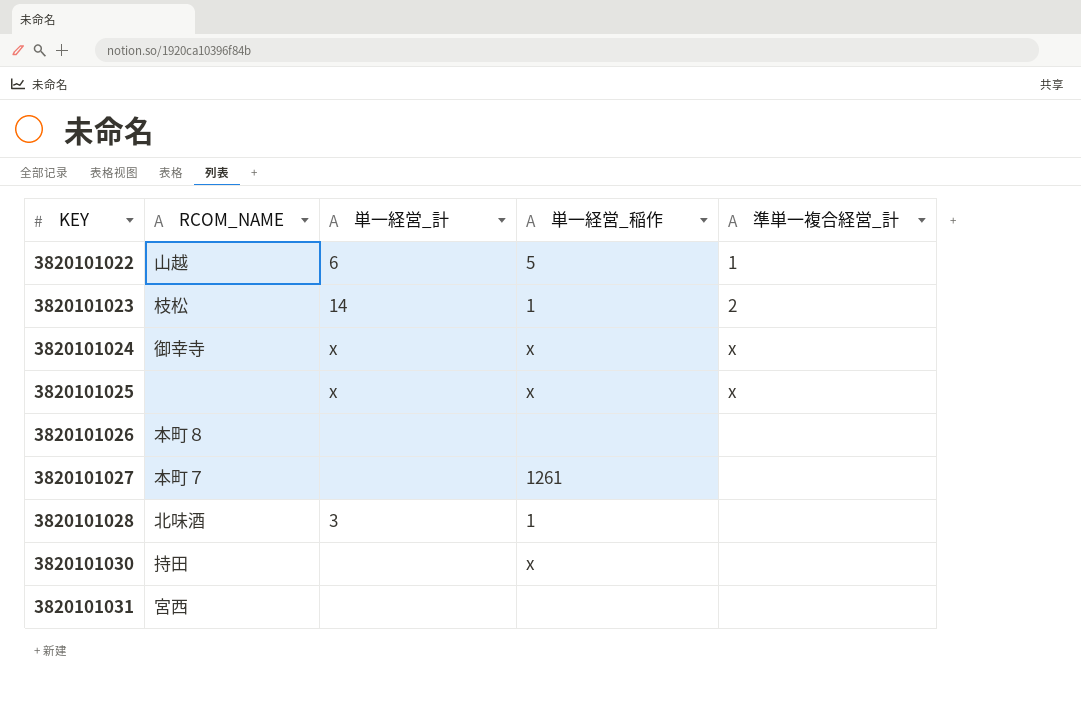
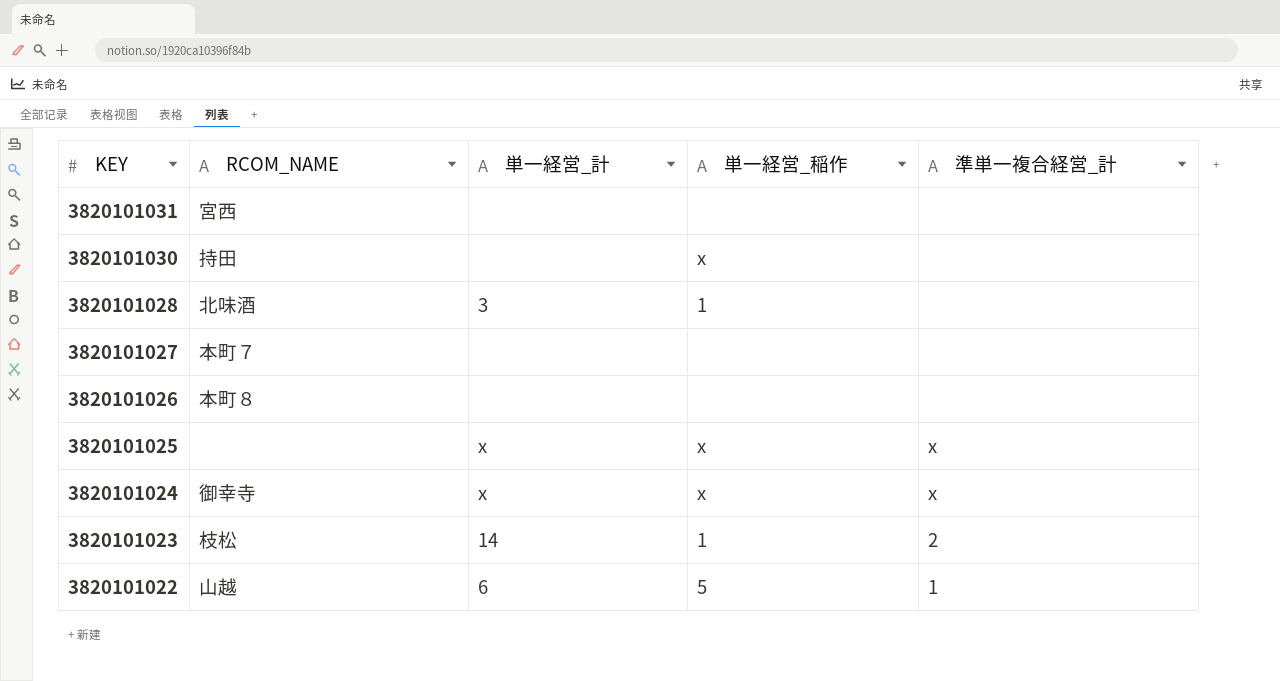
row order: KEY ascending -> KEY descending
3820101027 | 単一経営_稲作: 1261 -> none

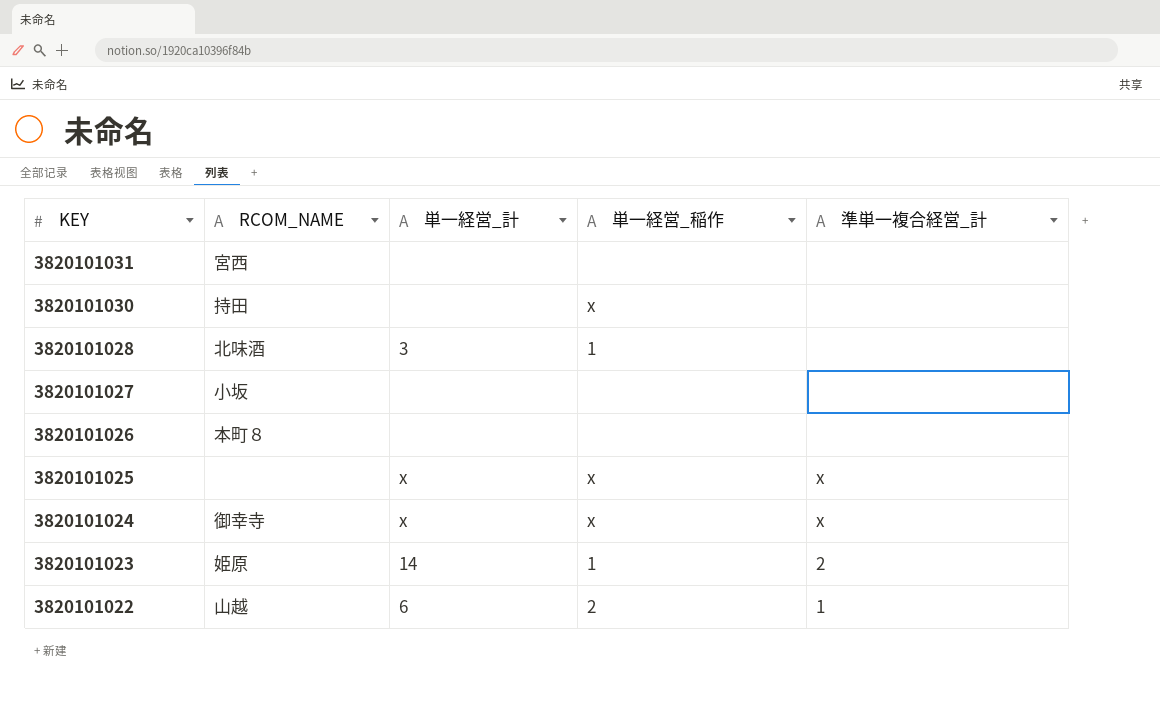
3820101027 | RCOM_NAME: 本町７ -> 小坂
3820101023 | RCOM_NAME: 枝松 -> 姫原
3820101022 | 単一経営_稲作: 5 -> 2

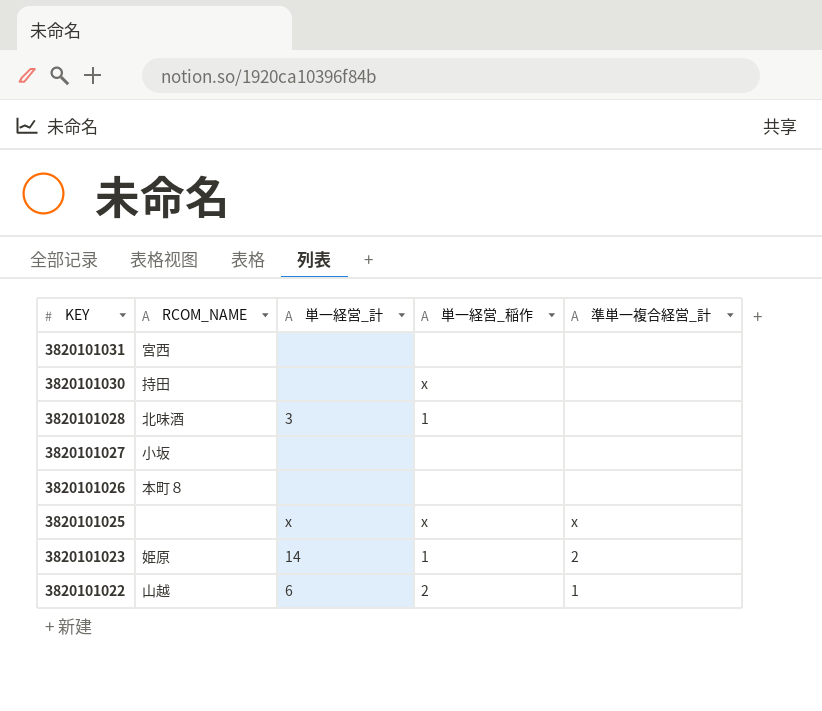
row 3820101024: 御幸寺 | x | x | x -> none

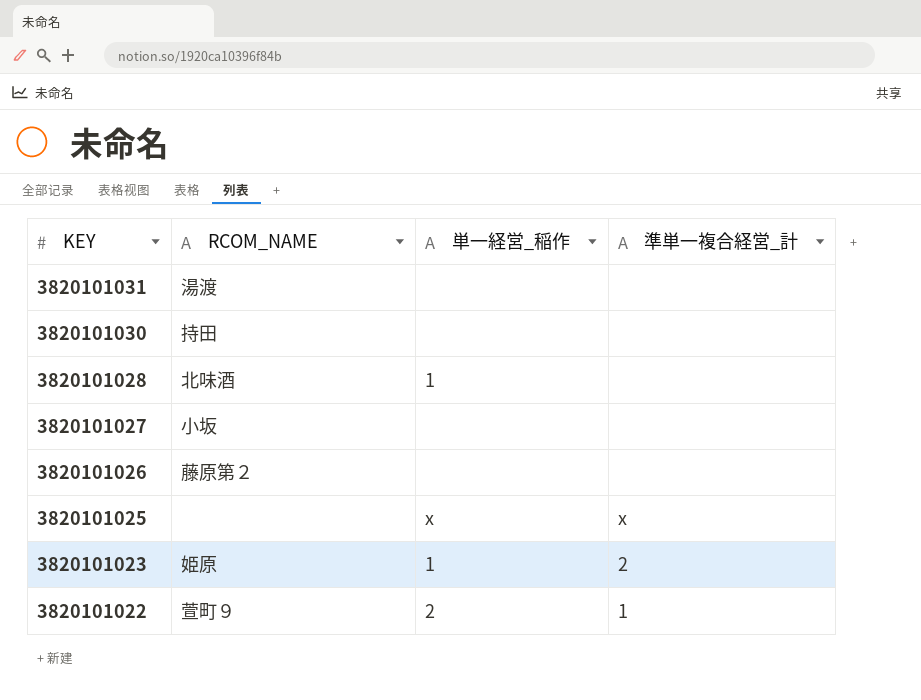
column 単一経営_計 | position: 3 -> none
3820101031 | RCOM_NAME: 宮西 -> 湯渡
3820101030 | 単一経営_稲作: x -> none
3820101026 | RCOM_NAME: 本町８ -> 藤原第２
3820101022 | RCOM_NAME: 山越 -> 萱町９

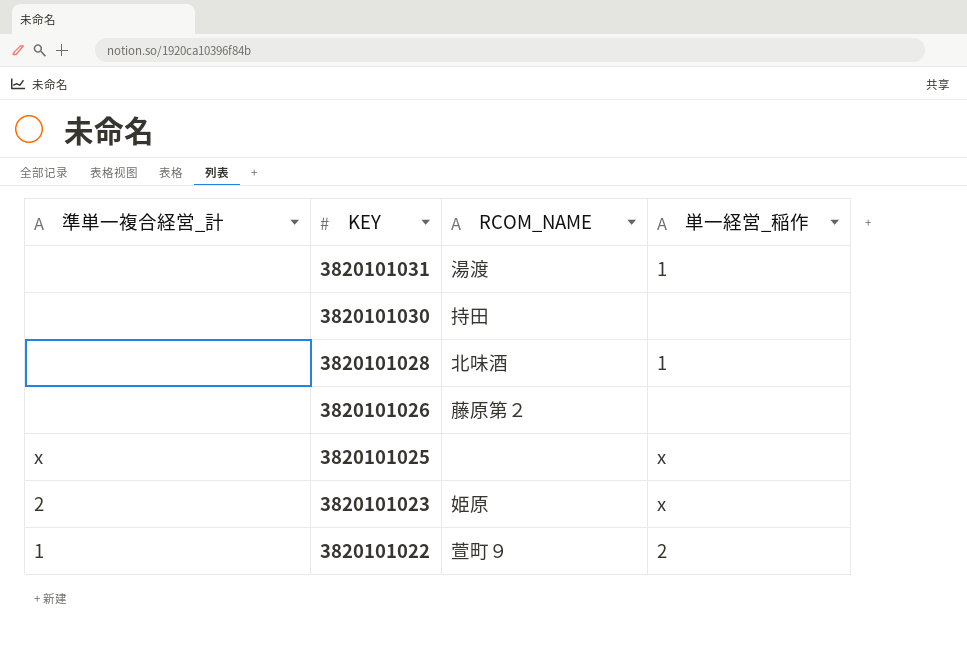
column 準単一複合経営_計 | position: 4 -> 1
row 3820101027: 小坂 | none | none -> none
3820101031 | 単一経営_稲作: none -> 1
3820101023 | 単一経営_稲作: 1 -> x

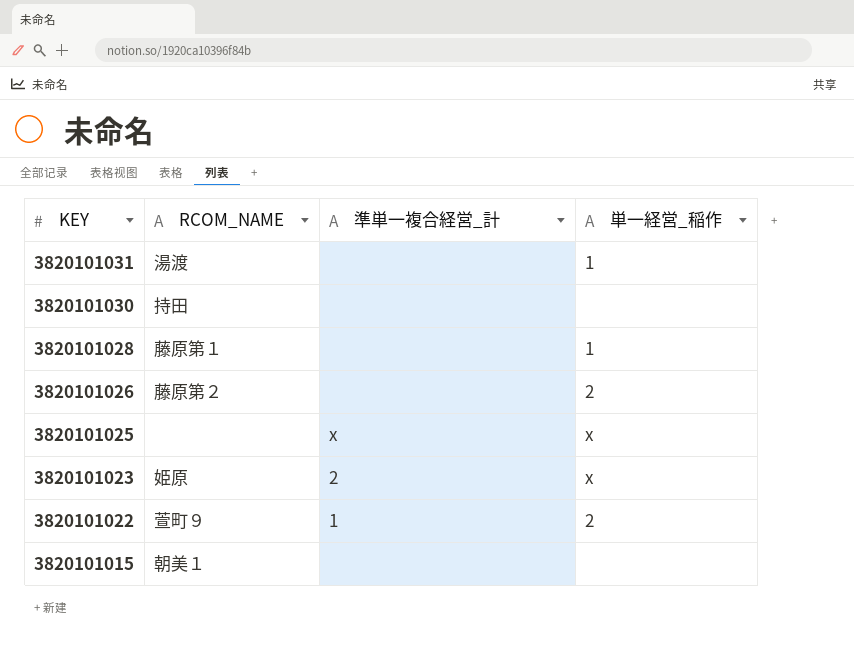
column 準単一複合経営_計 | position: 1 -> 3
3820101028 | RCOM_NAME: 北味酒 -> 藤原第１
3820101026 | 単一経営_稲作: none -> 2
row 3820101015: none -> 朝美１ | none | none

